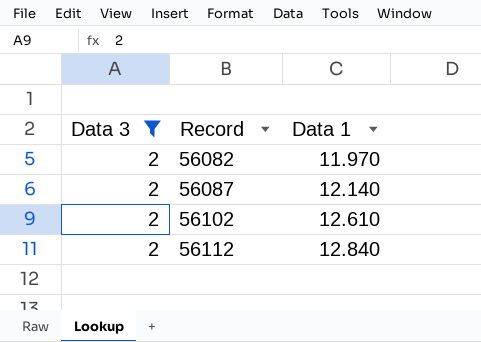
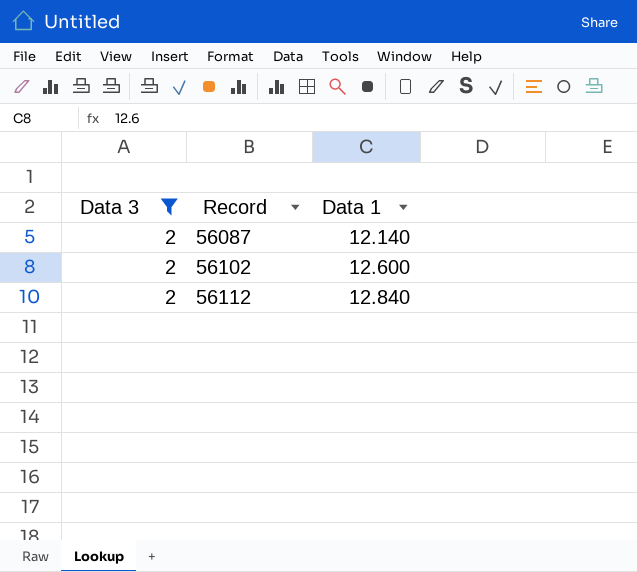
row 56082: 2 | 11.970 -> none
56102 | Data 1: 12.610 -> 12.600

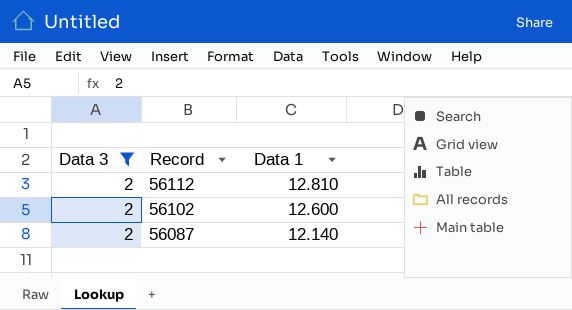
row order: Record ascending -> Record descending
56112 | Data 1: 12.840 -> 12.810

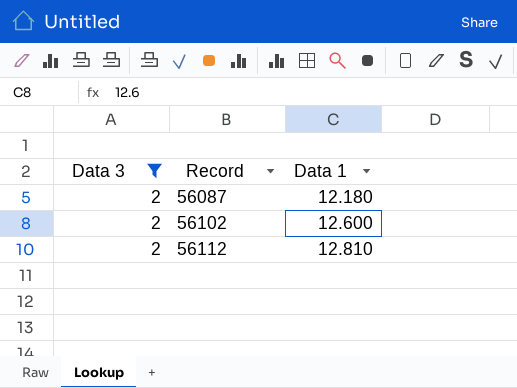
row order: Record descending -> Record ascending
56087 | Data 1: 12.140 -> 12.180

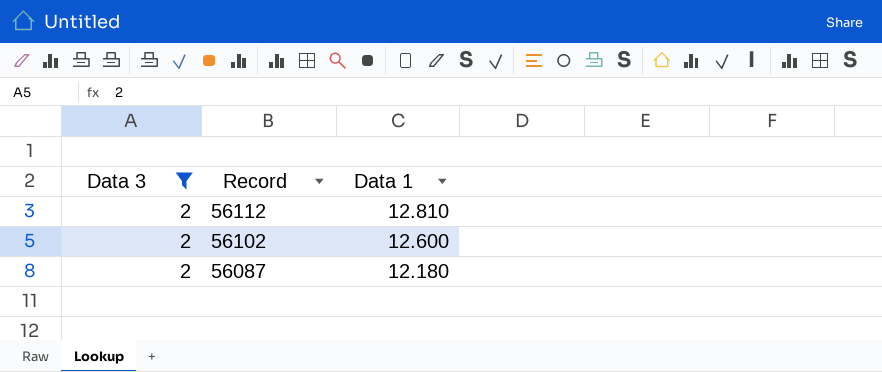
row order: Record ascending -> Record descending

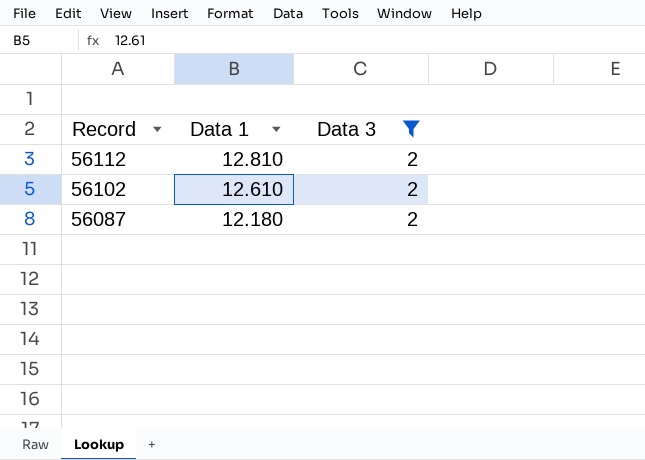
column Data 3 | position: 1 -> 3
56102 | Data 1: 12.600 -> 12.610

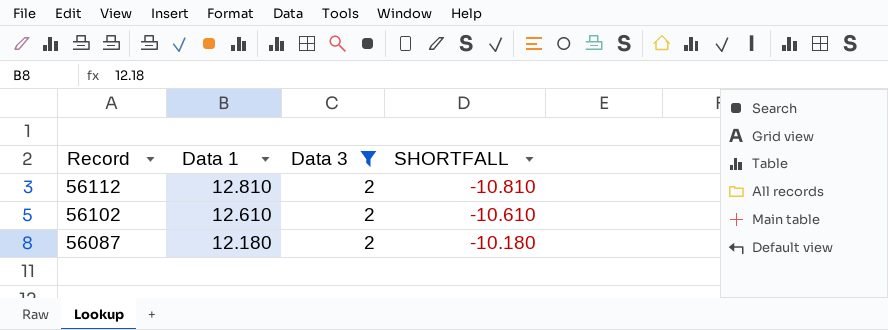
column SHORTFALL | formula: none -> [Data 3] - [Data 1]

